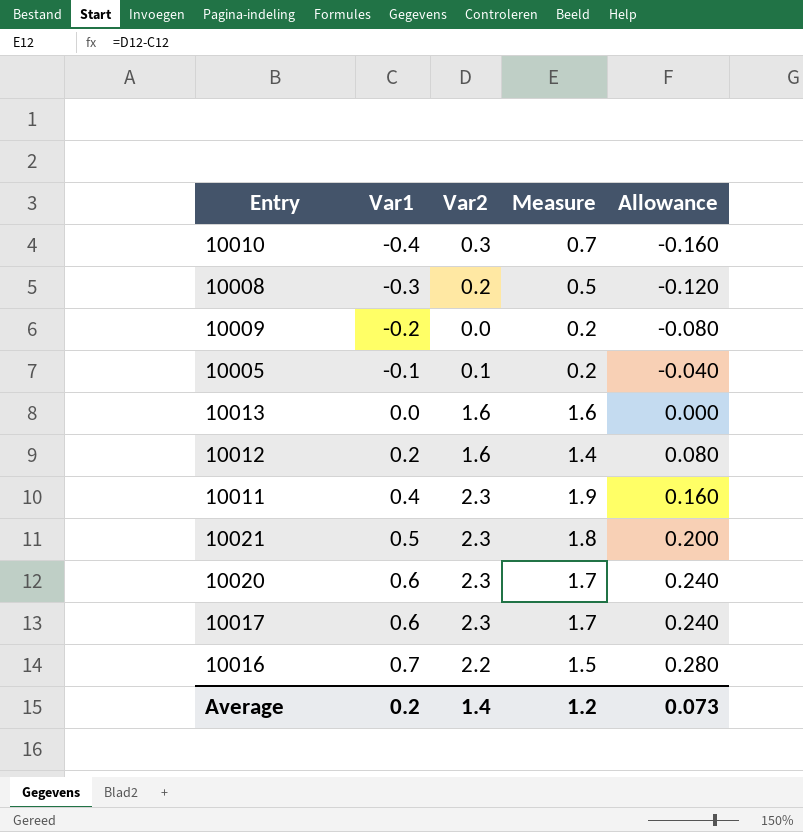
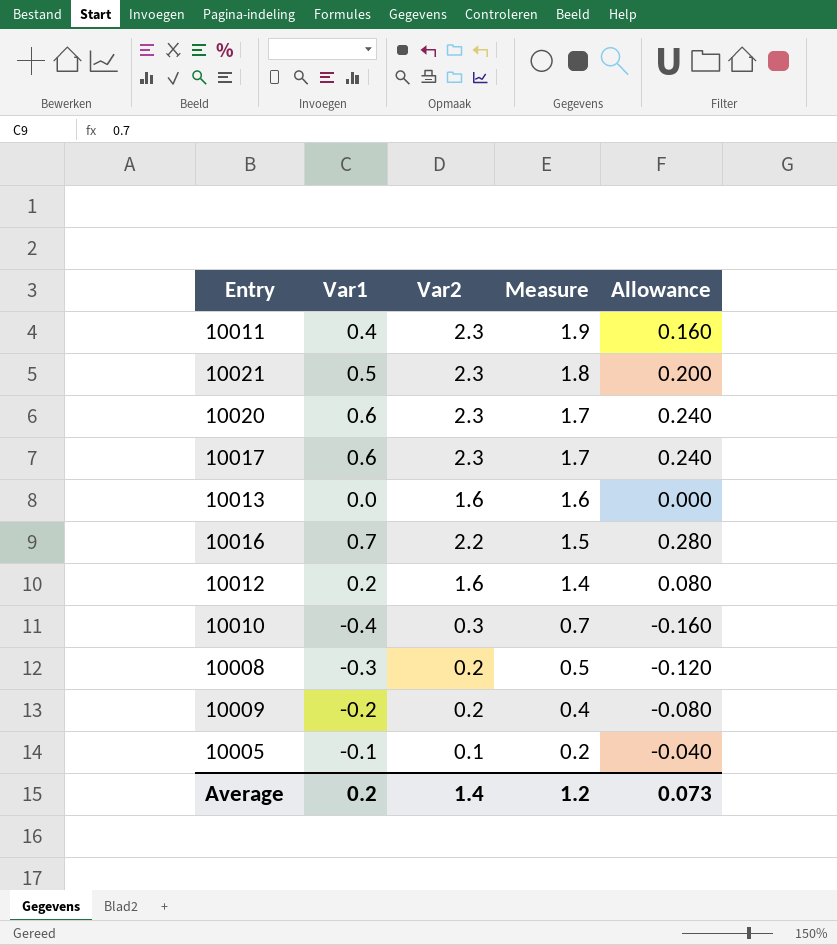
row order: Var1 ascending -> Measure descending
10009 | Var2: 0.0 -> 0.2
10009 | Measure: 0.2 -> 0.4

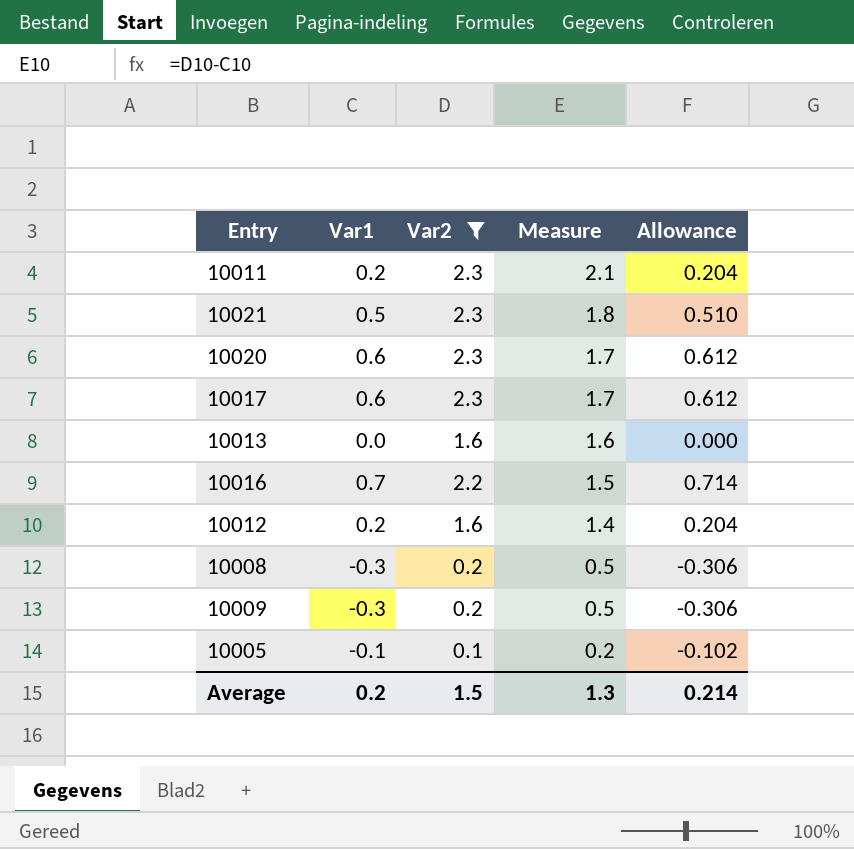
filter: none -> Var2 != 0.3
column Allowance | formula: [Var1] * 0.4 -> [Var1] * 1.02
10011 | Var1: 0.4 -> 0.2
10011 | Measure: 1.9 -> 2.1
10009 | Var1: -0.2 -> -0.3
10009 | Measure: 0.4 -> 0.5
Average | Var2: 1.4 -> 1.5
Average | Measure: 1.2 -> 1.3
Average | Allowance: 0.073 -> 0.214

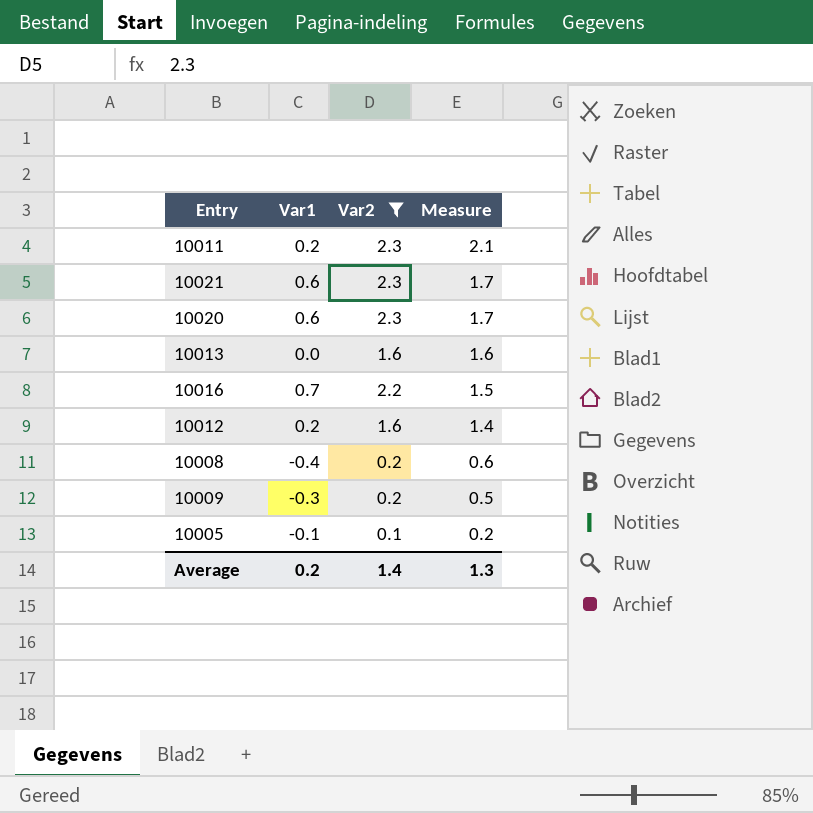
column Allowance | formula: [Var1] * 1.02 -> none
row 10017: 0.6 | 2.3 | 1.7 | 0.612 -> none
10021 | Var1: 0.5 -> 0.6
10021 | Measure: 1.8 -> 1.7
10008 | Var1: -0.3 -> -0.4
10008 | Measure: 0.5 -> 0.6
Average | Var2: 1.5 -> 1.4

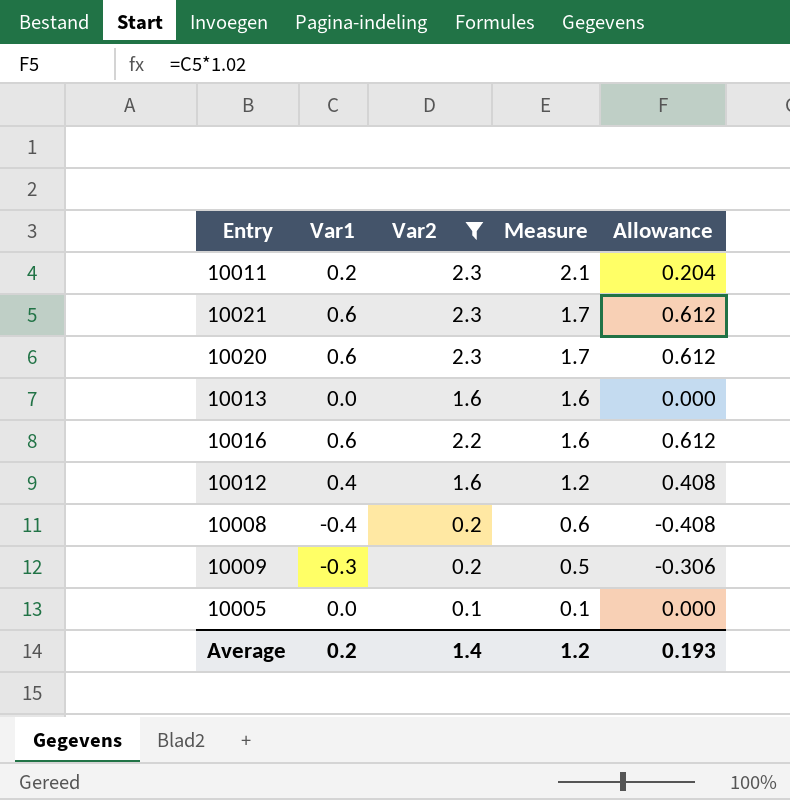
column Allowance | formula: none -> [Var1] * 1.02
10016 | Var1: 0.7 -> 0.6
10016 | Measure: 1.5 -> 1.6
10012 | Var1: 0.2 -> 0.4
10012 | Measure: 1.4 -> 1.2
10005 | Var1: -0.1 -> 0.0
10005 | Measure: 0.2 -> 0.1
Average | Measure: 1.3 -> 1.2

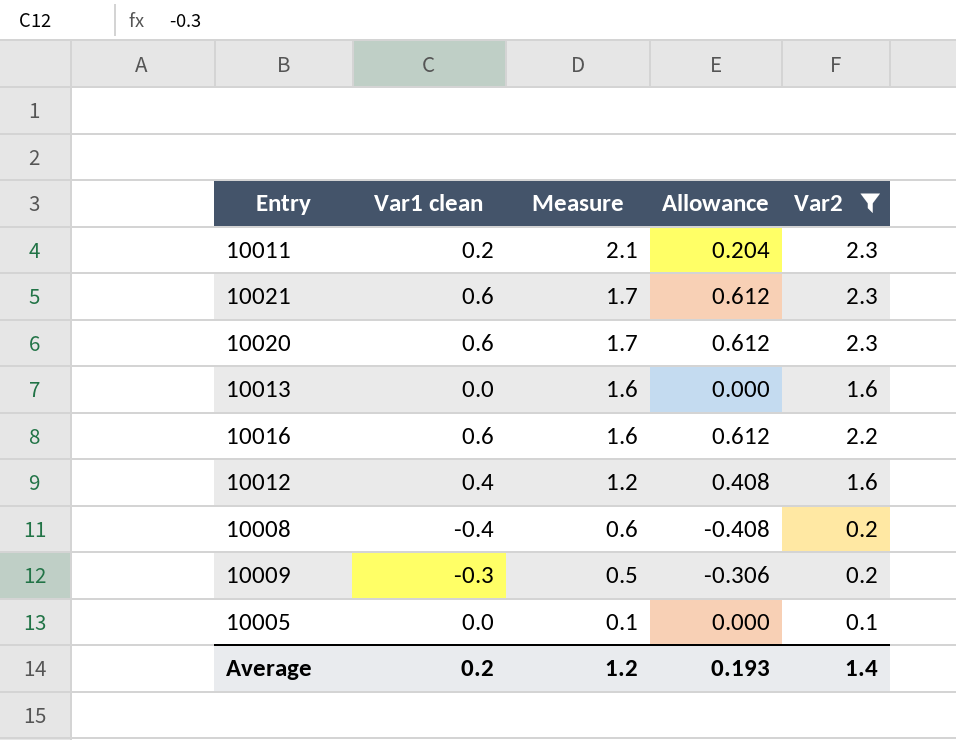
column name: Var1 -> Var1 clean
column Var2 | position: 3 -> 5

